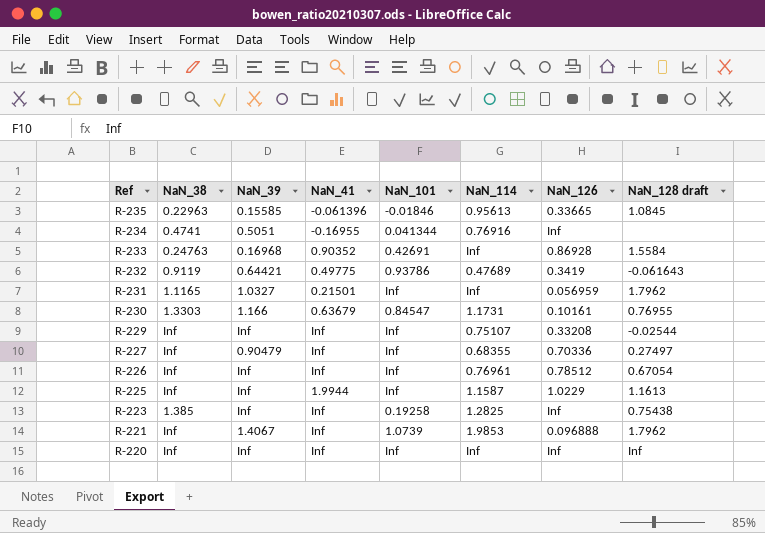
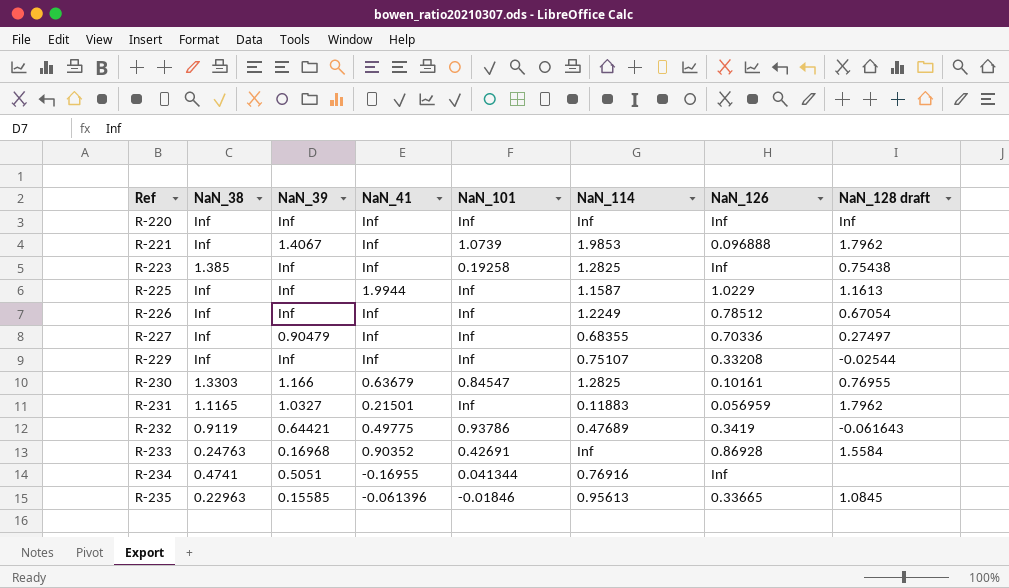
row order: Ref descending -> Ref ascending
R-226 | NaN_114: 0.76961 -> 1.2249
R-230 | NaN_114: 1.1731 -> 1.2825
R-231 | NaN_114: Inf -> 0.11883

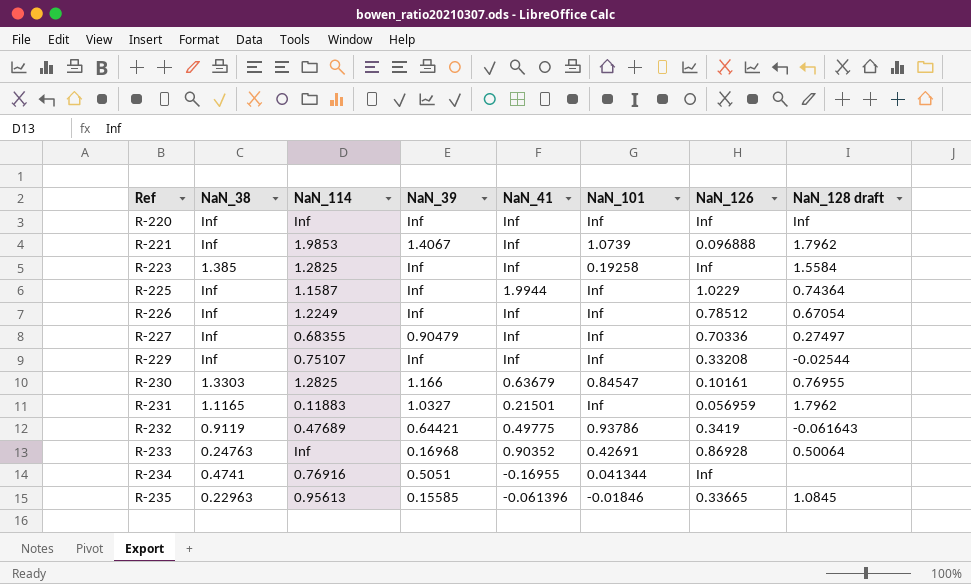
column NaN_114 | position: 6 -> 3
R-223 | NaN_128 draft: 0.75438 -> 1.5584
R-225 | NaN_128 draft: 1.1613 -> 0.74364
R-233 | NaN_128 draft: 1.5584 -> 0.50064

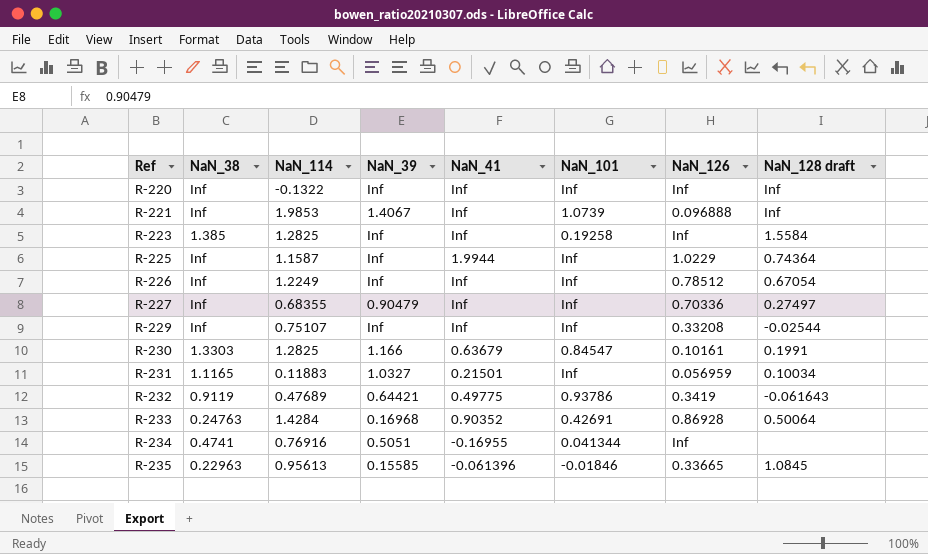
R-220 | NaN_114: Inf -> -0.1322
R-221 | NaN_128 draft: 1.7962 -> Inf
R-230 | NaN_128 draft: 0.76955 -> 0.1991
R-231 | NaN_128 draft: 1.7962 -> 0.10034
R-233 | NaN_114: Inf -> 1.4284

